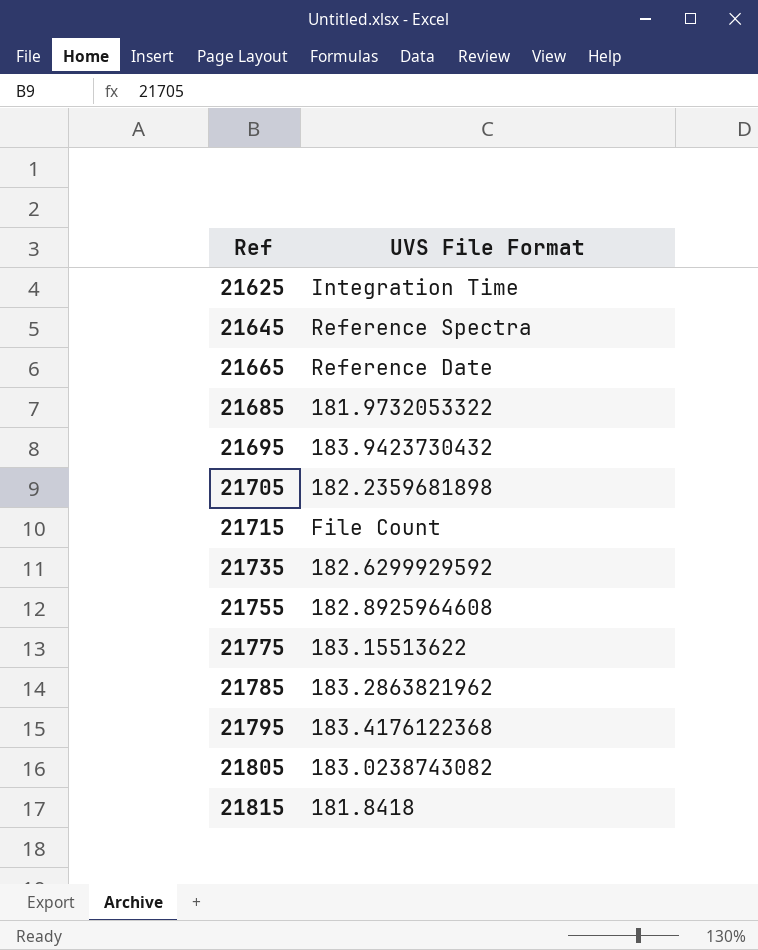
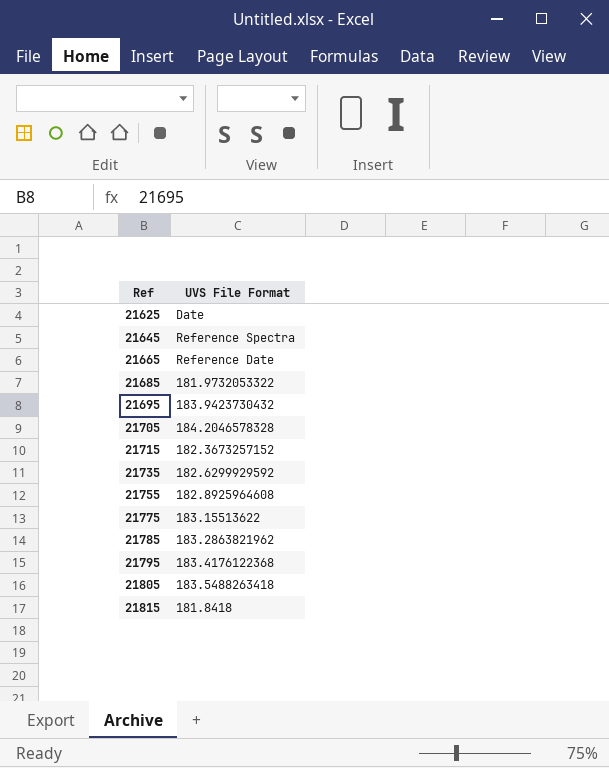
21625 | UVS File Format: Integration Time -> Date
21705 | UVS File Format: 182.2359681898 -> 184.2046578328
21715 | UVS File Format: File Count -> 182.3673257152
21805 | UVS File Format: 183.0238743082 -> 183.5488263418

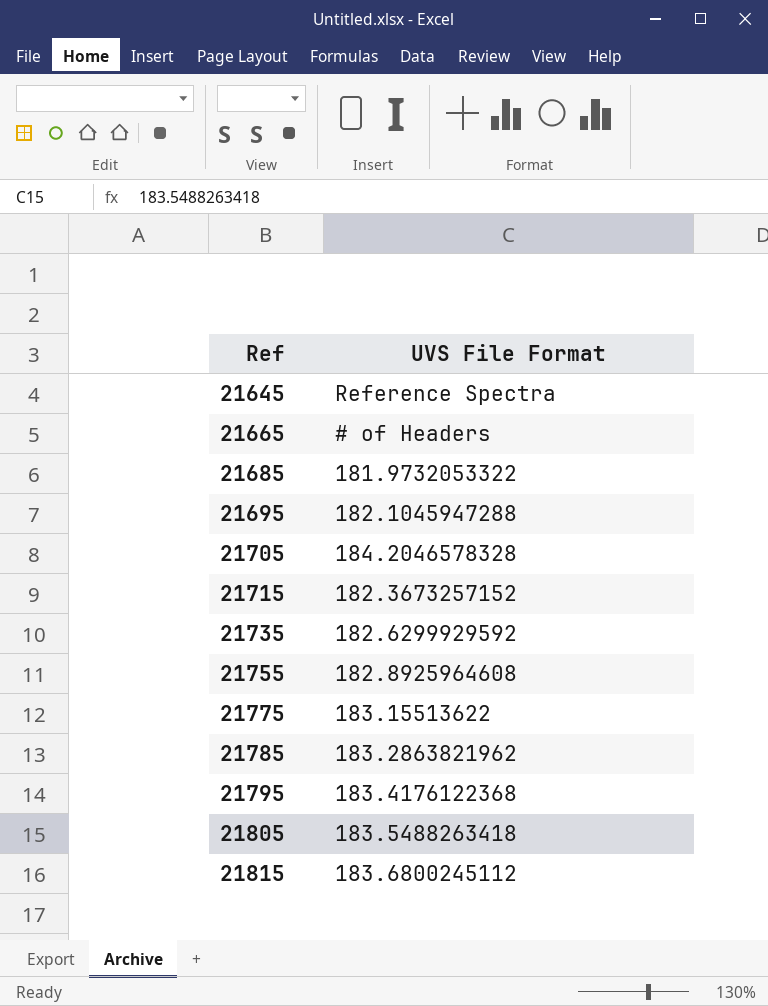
row 21625: Date -> none
21665 | UVS File Format: Reference Date -> # of Headers
21695 | UVS File Format: 183.9423730432 -> 182.1045947288
21815 | UVS File Format: 181.8418 -> 183.6800245112

